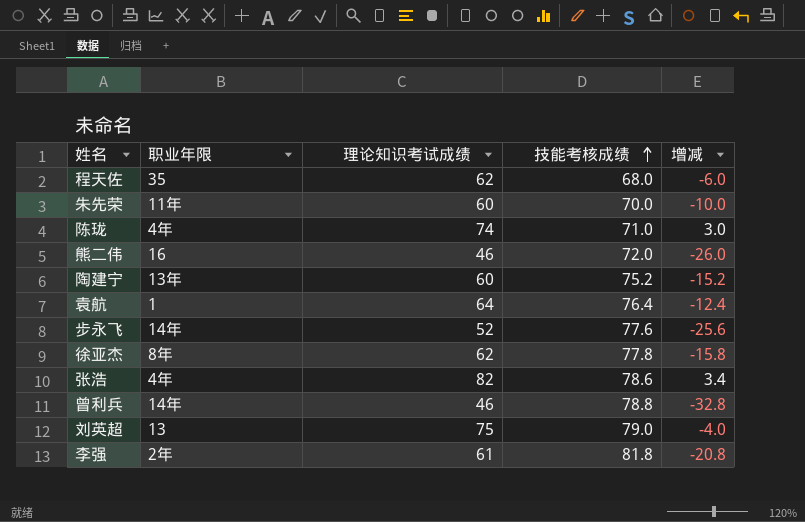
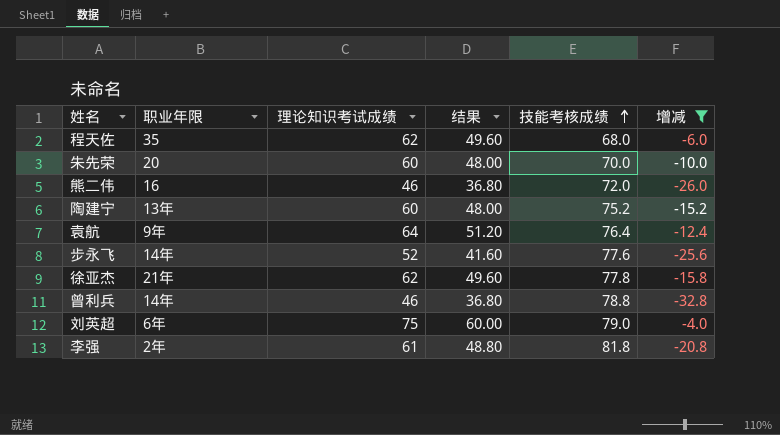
filter: none -> 增减 <= -4.0
column 结果 | formula: none -> [理论知识考试成绩] * 0.8
朱先荣 | 职业年限: 11年 -> 20
袁航 | 职业年限: 1 -> 9年
徐亚杰 | 职业年限: 8年 -> 21年
刘英超 | 职业年限: 13 -> 6年

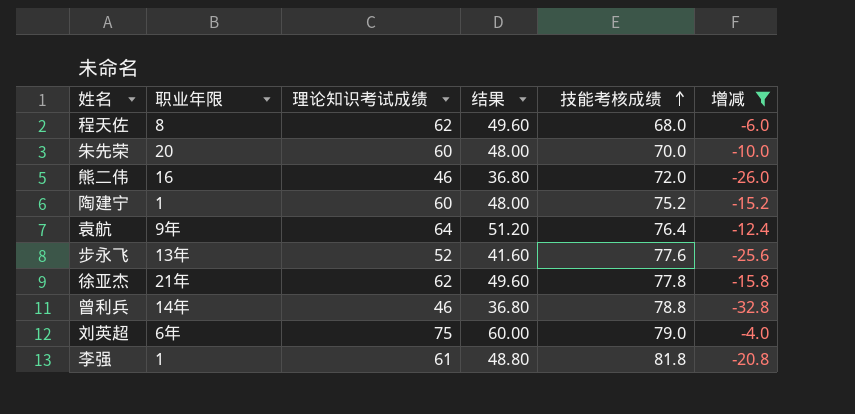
程天佐 | 职业年限: 35 -> 8
陶建宁 | 职业年限: 13年 -> 1
步永飞 | 职业年限: 14年 -> 13年
李强 | 职业年限: 2年 -> 1

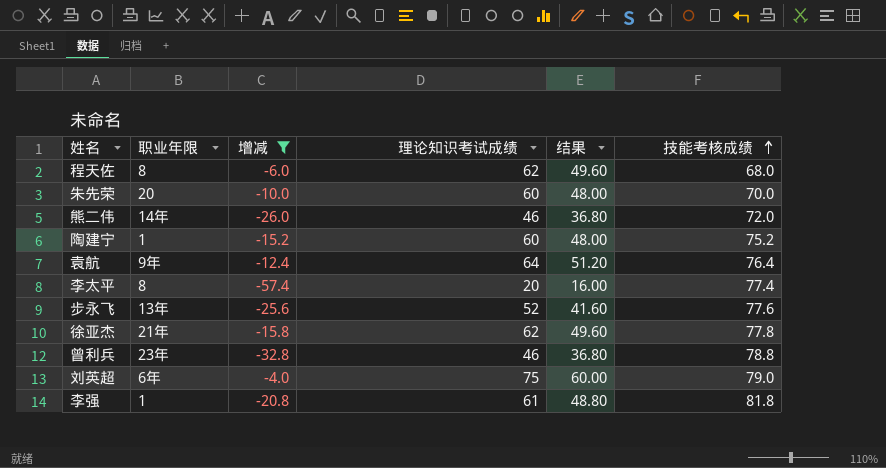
column 增减 | position: 6 -> 3
熊二伟 | 职业年限: 16 -> 14年
row 李太平: none -> 8 | -57.4 | 20 | 16.00 | 77.4
曾利兵 | 职业年限: 14年 -> 23年

